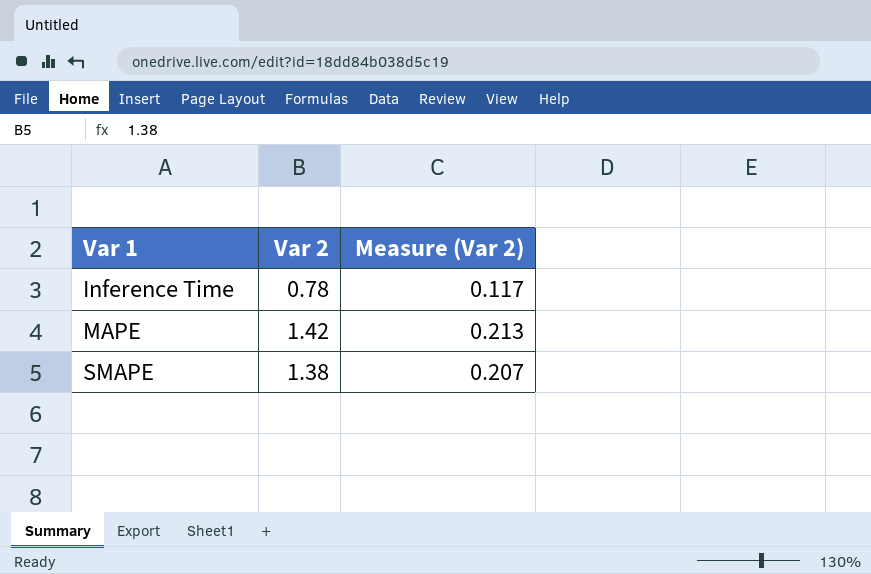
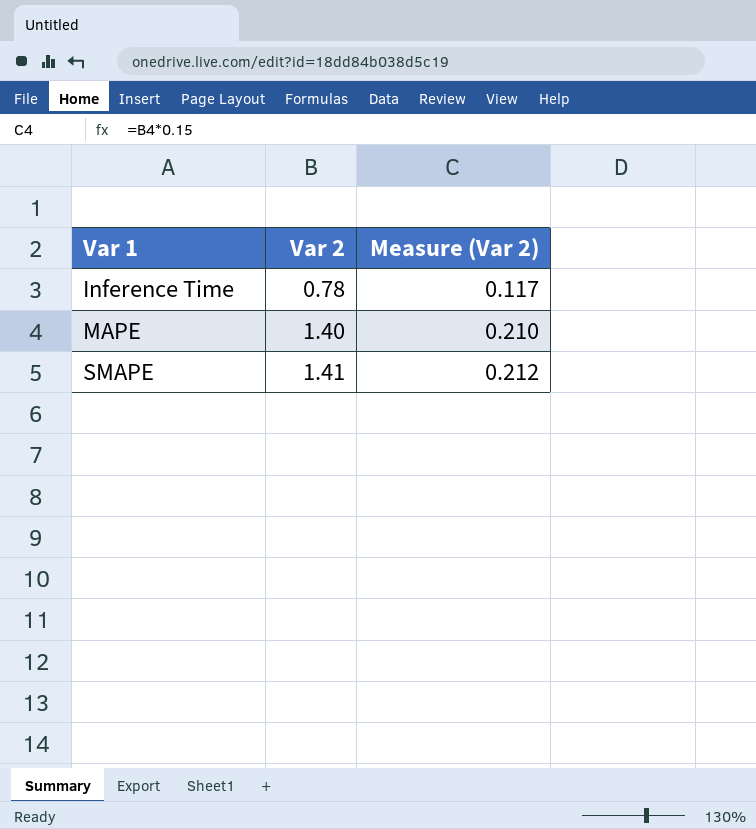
MAPE | Var 2: 1.42 -> 1.40
MAPE | Measure (Var 2): 0.213 -> 0.210
SMAPE | Var 2: 1.38 -> 1.41
SMAPE | Measure (Var 2): 0.207 -> 0.212

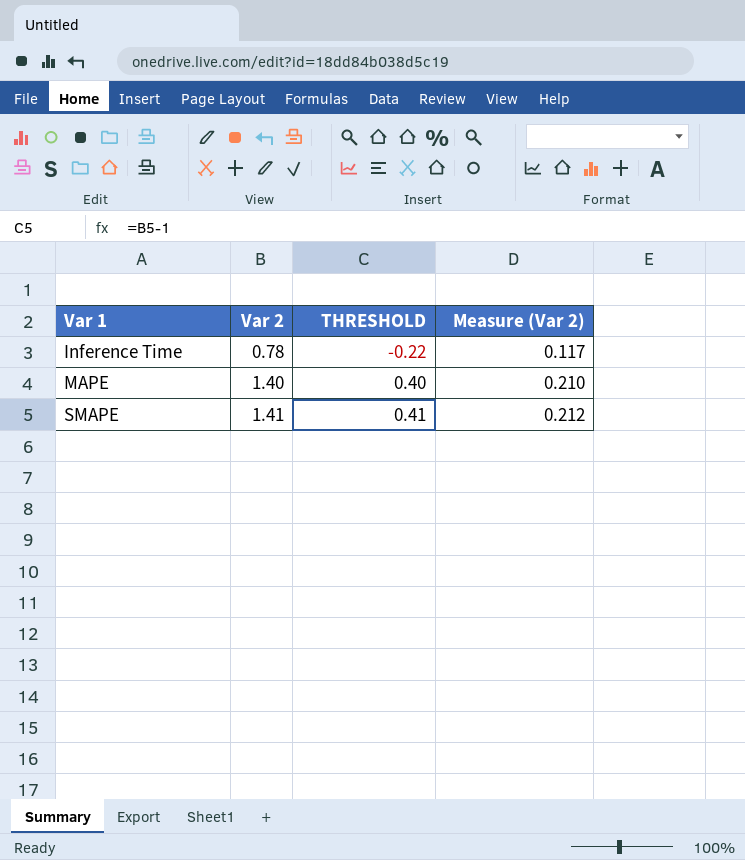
column THRESHOLD | formula: none -> [Var 2] - 1

